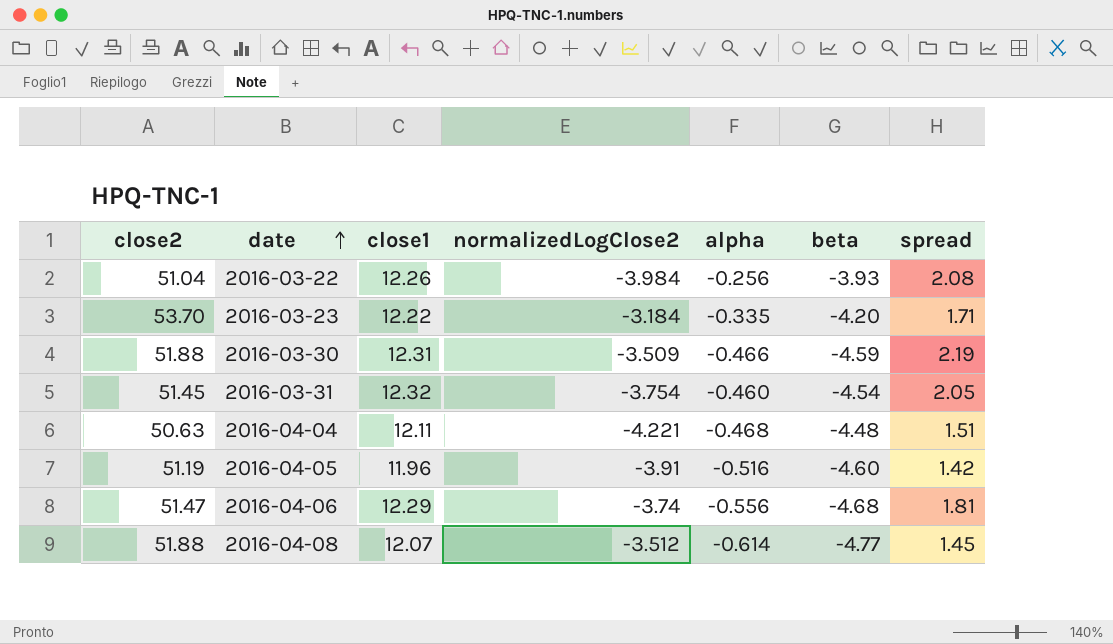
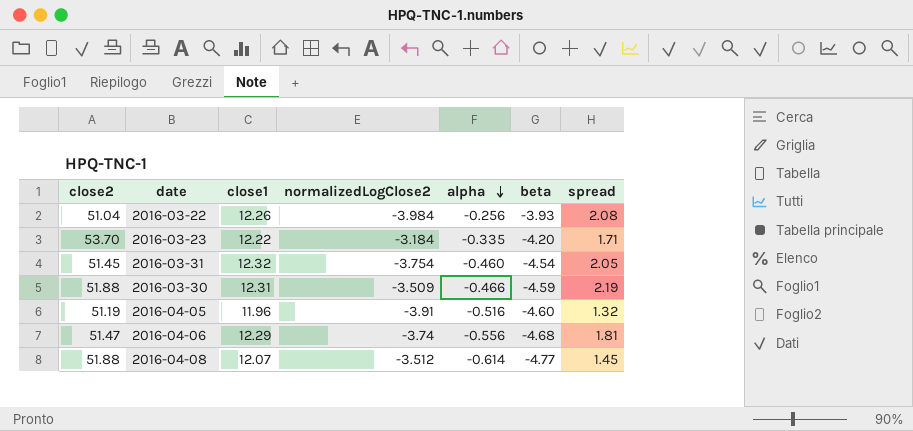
row order: date ascending -> alpha descending
row 2016-04-04: 50.63 | 12.11 | -4.221 | -0.468 | -4.48 | 1.51 -> none
2016-04-05 | spread: 1.42 -> 1.32

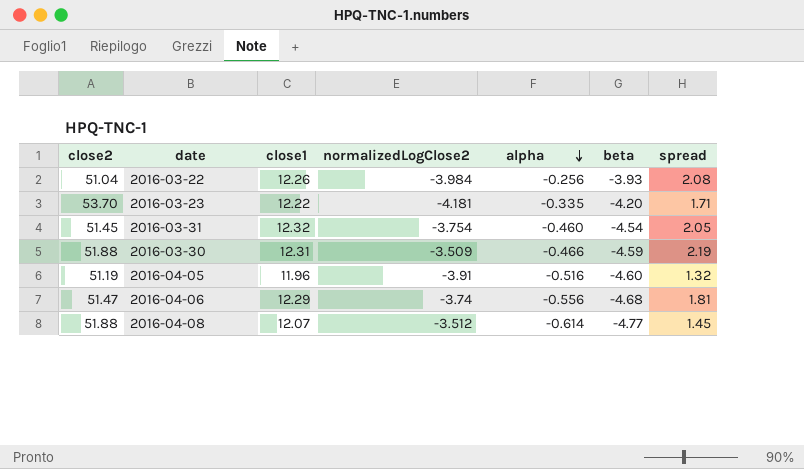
2016-03-23 | normalizedLogClose2: -3.184 -> -4.181

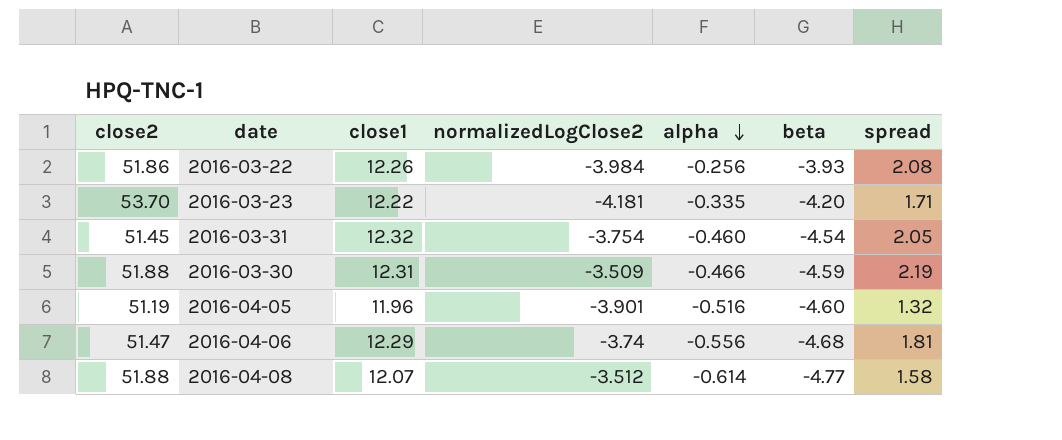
2016-03-22 | close2: 51.04 -> 51.86
2016-04-05 | normalizedLogClose2: -3.91 -> -3.901
2016-04-08 | spread: 1.45 -> 1.58

